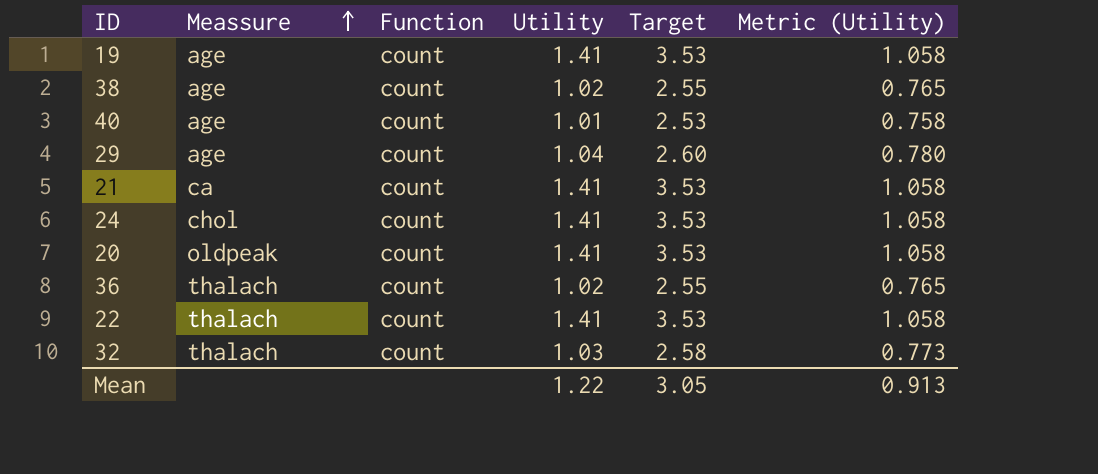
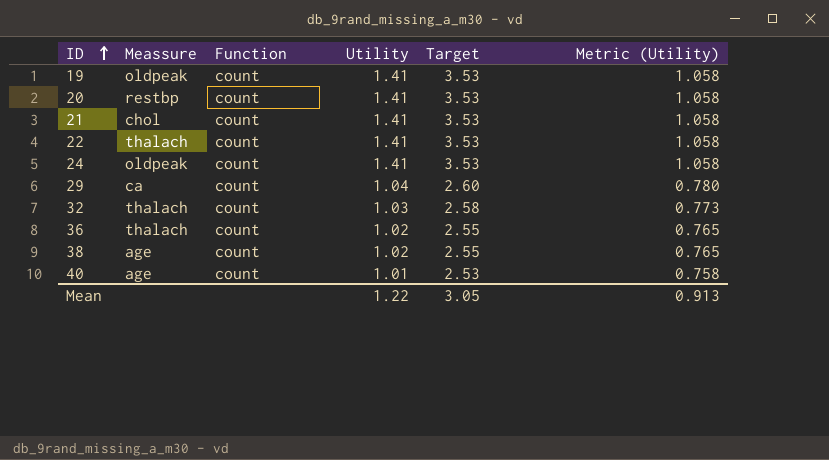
row order: Meassure ascending -> ID ascending
19 | Meassure: age -> oldpeak
20 | Meassure: oldpeak -> restbp
21 | Meassure: ca -> chol
24 | Meassure: chol -> oldpeak
29 | Meassure: age -> ca

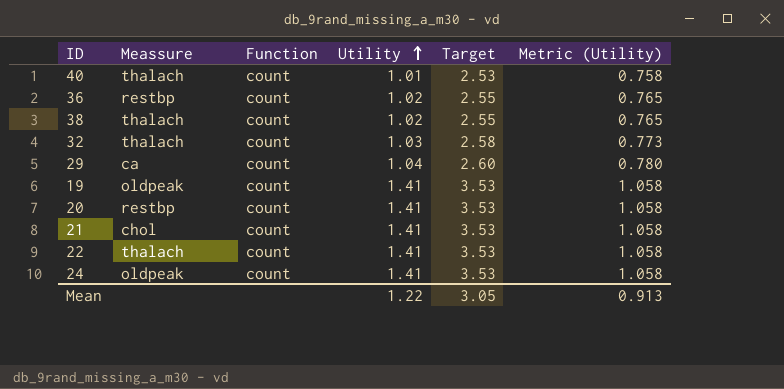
row order: ID ascending -> Utility ascending
40 | Meassure: age -> thalach
36 | Meassure: thalach -> restbp
38 | Meassure: age -> thalach

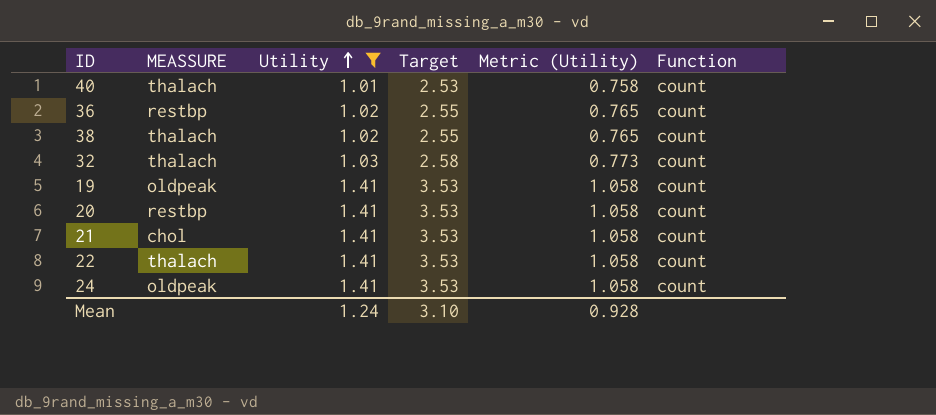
filter: none -> Utility != 1.04
column name: Meassure -> MEASSURE
column Function | position: 3 -> 6
Mean | Utility: 1.22 -> 1.24
Mean | Target: 3.05 -> 3.10
Mean | Metric (Utility): 0.913 -> 0.928

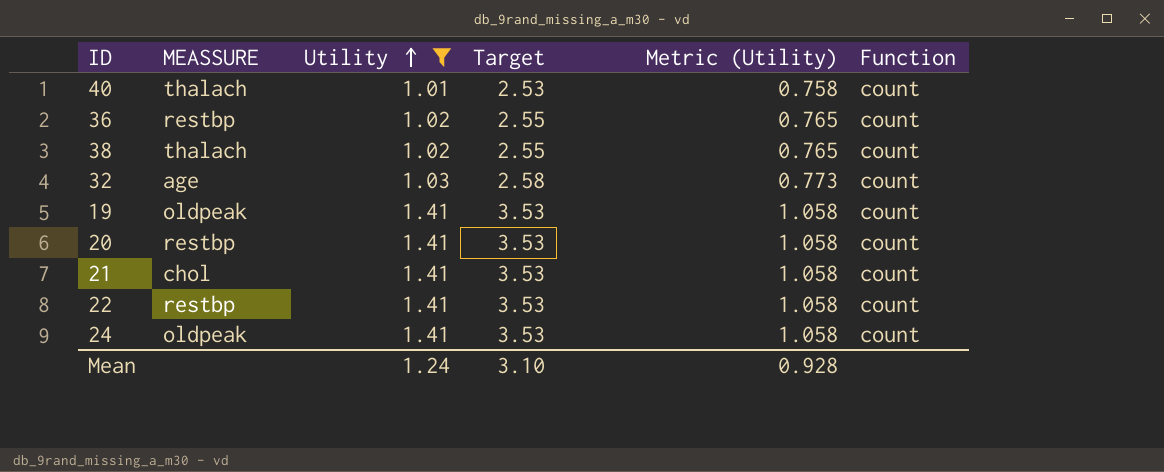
32 | MEASSURE: thalach -> age
22 | MEASSURE: thalach -> restbp

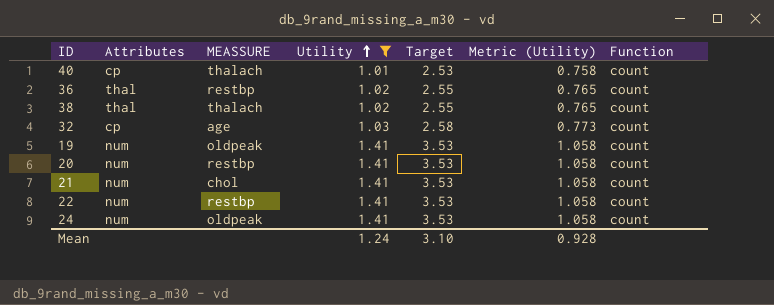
column Attributes | position: none -> 2

